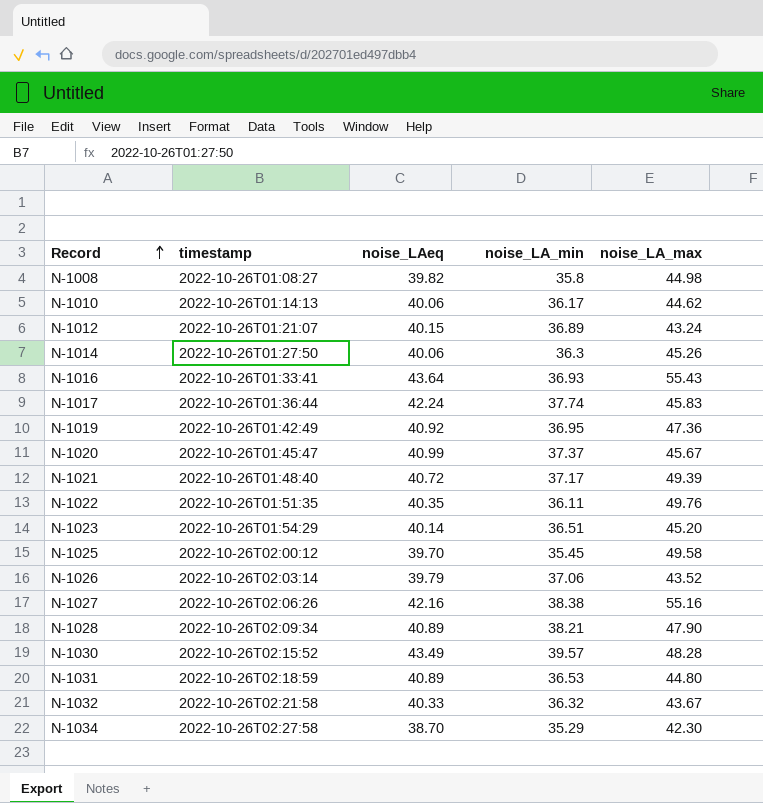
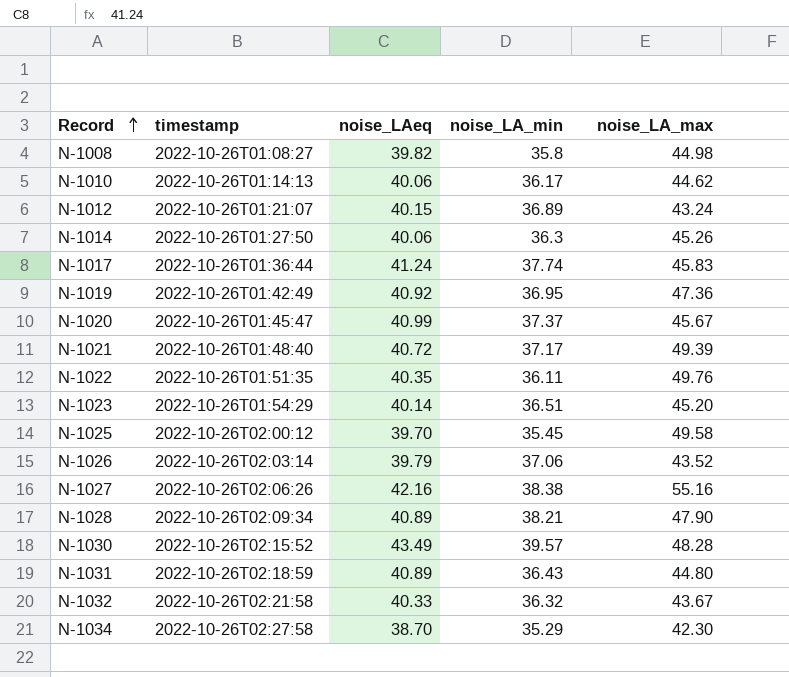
row N-1016: 2022-10-26T01:33:41 | 43.64 | 36.93 | 55.43 -> none
N-1017 | noise_LAeq: 42.24 -> 41.24
N-1031 | noise_LA_min: 36.53 -> 36.43

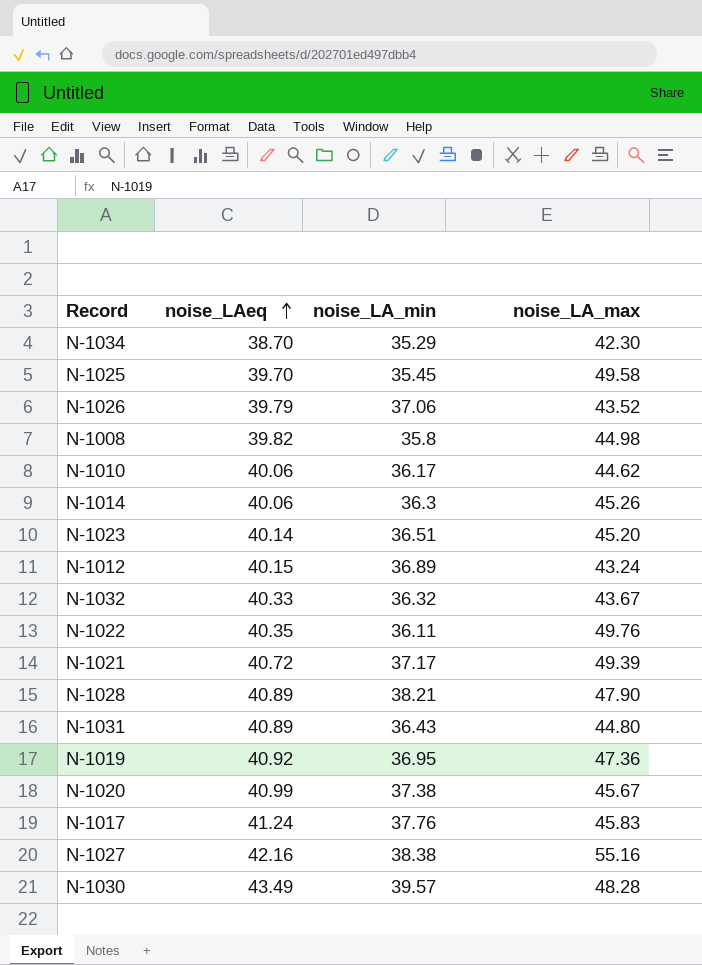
row order: Record ascending -> noise_LAeq ascending
column timestamp | position: 2 -> none
N-1020 | noise_LA_min: 37.37 -> 37.38
N-1017 | noise_LA_min: 37.74 -> 37.76

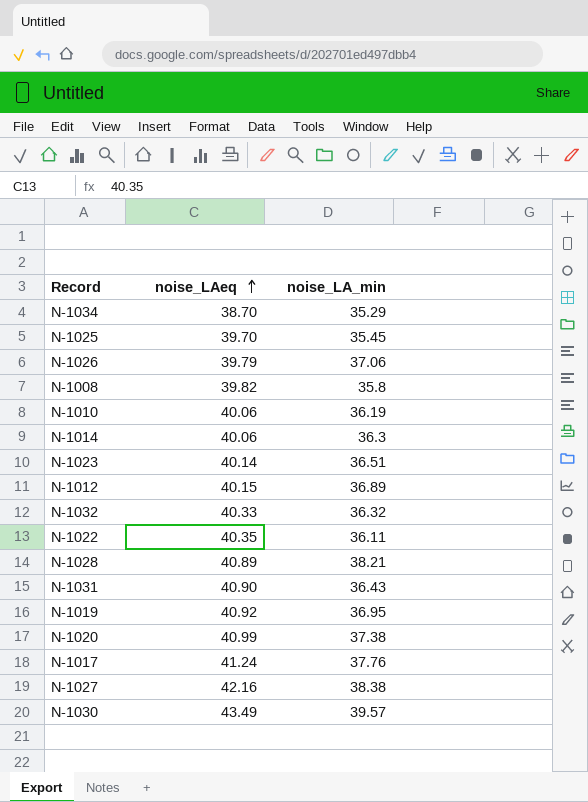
column noise_LA_max | position: 4 -> none
row N-1021: 40.72 | 37.17 | 49.39 -> none
N-1010 | noise_LA_min: 36.17 -> 36.19
N-1031 | noise_LAeq: 40.89 -> 40.90

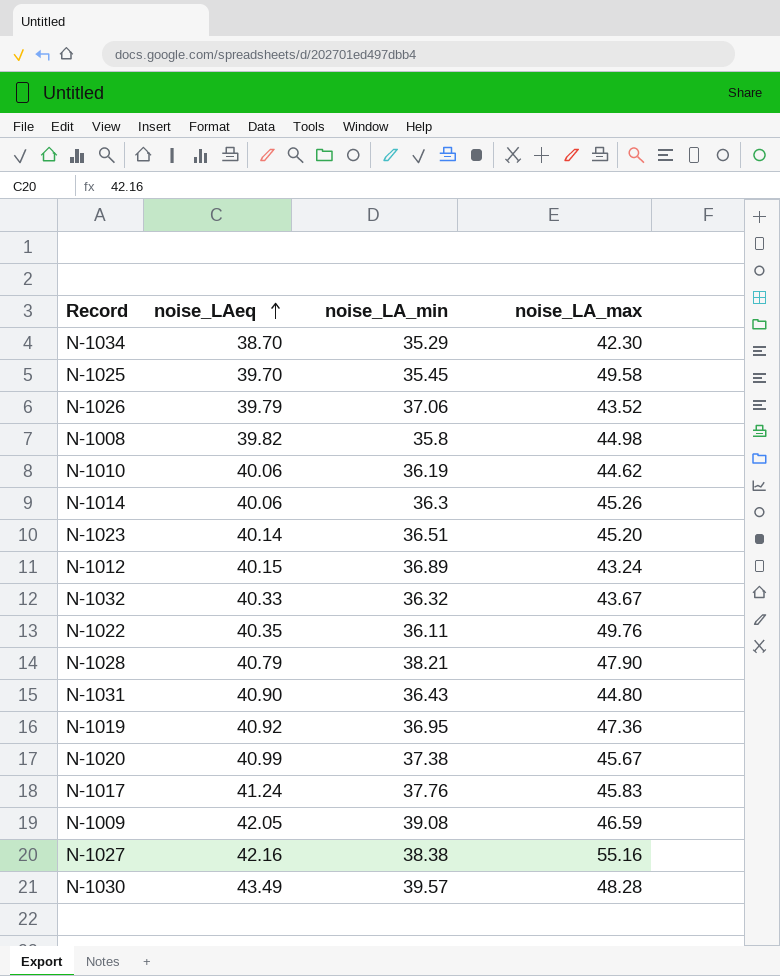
column noise_LA_max | position: none -> 4
N-1028 | noise_LAeq: 40.89 -> 40.79
row N-1009: none -> 42.05 | 39.08 | 46.59

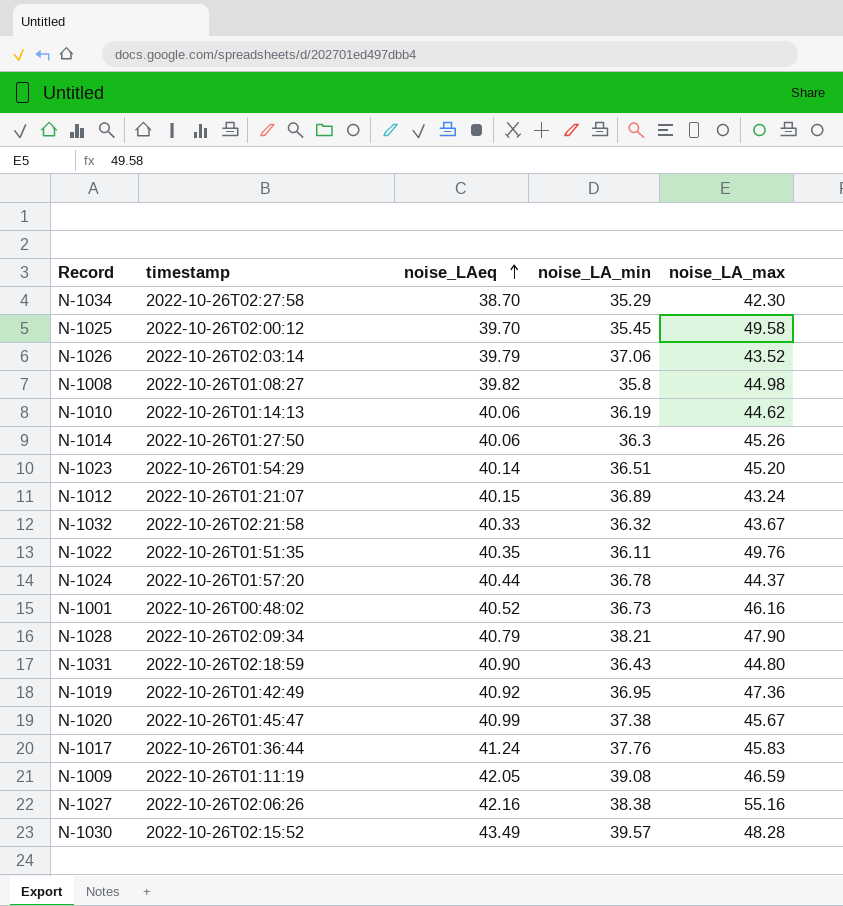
column timestamp | position: none -> 2
row N-1024: none -> 2022-10-26T01:57:20 | 40.44 | 36.78 | 44.37
row N-1001: none -> 2022-10-26T00:48:02 | 40.52 | 36.73 | 46.16

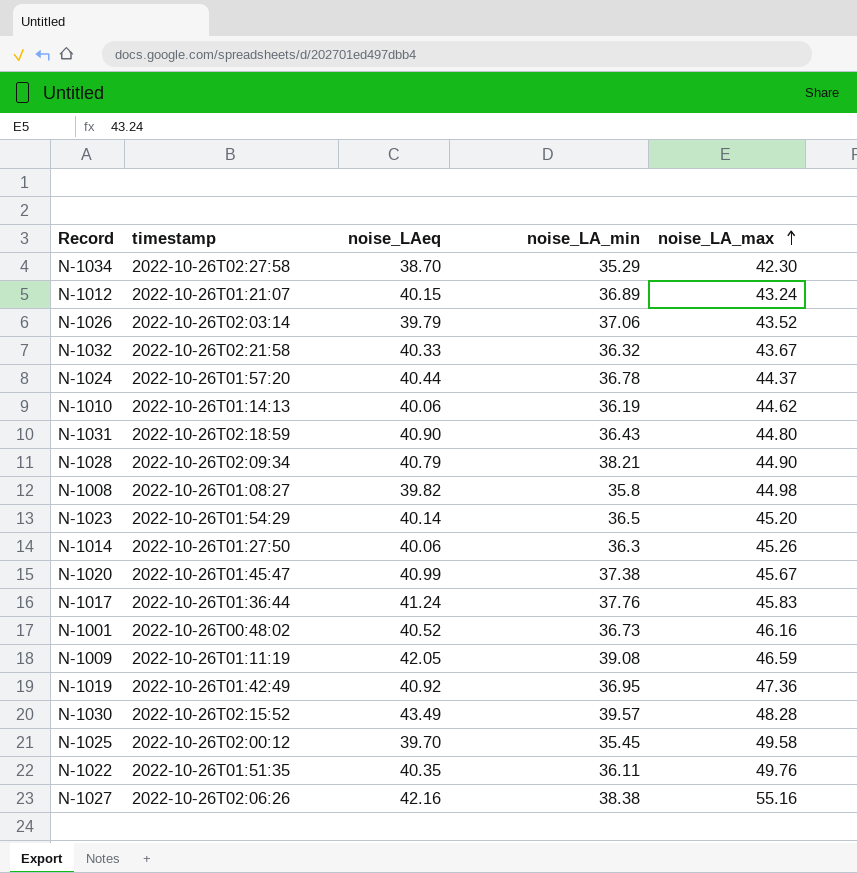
row order: noise_LAeq ascending -> noise_LA_max ascending
N-1028 | noise_LA_max: 47.90 -> 44.90
N-1023 | noise_LA_min: 36.51 -> 36.5

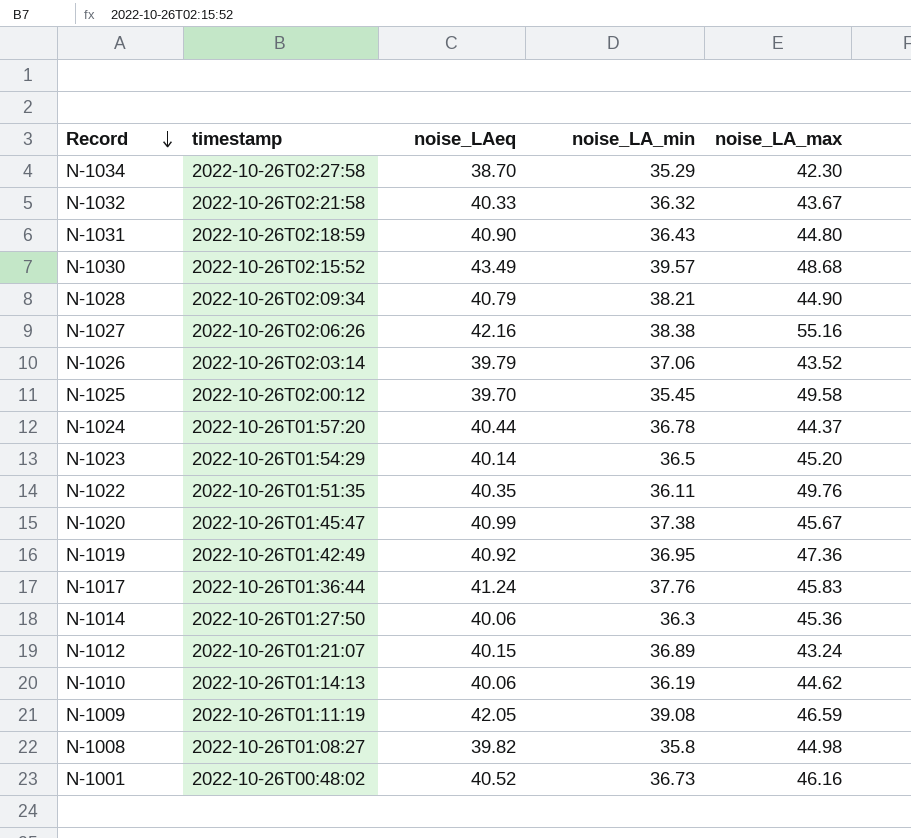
row order: noise_LA_max ascending -> Record descending
N-1030 | noise_LA_max: 48.28 -> 48.68
N-1014 | noise_LA_max: 45.26 -> 45.36

